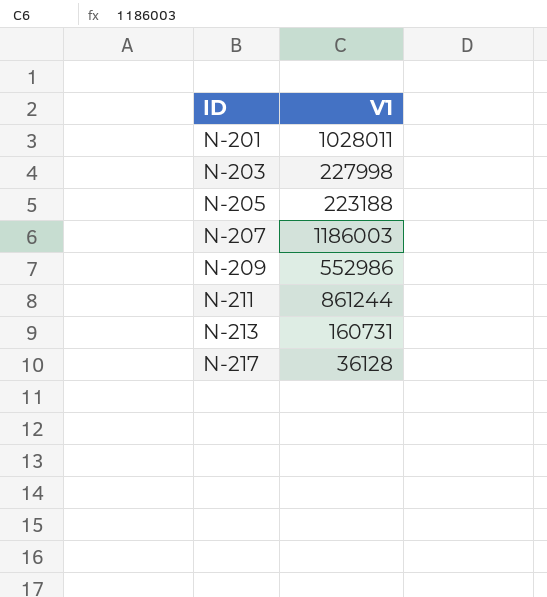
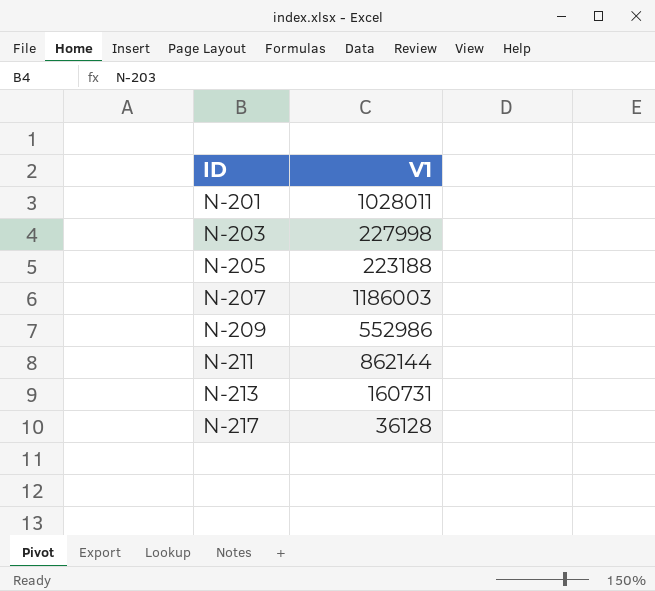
N-211 | V1: 861244 -> 862144

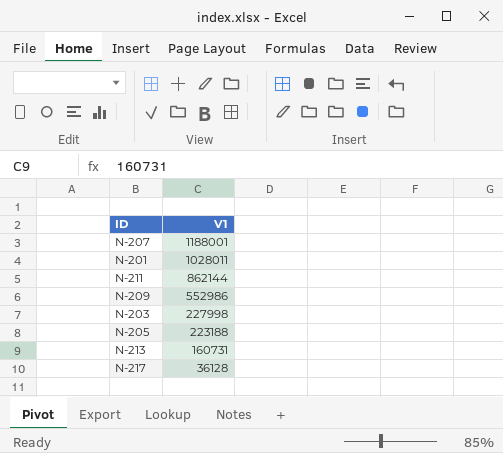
row order: ID ascending -> V1 descending
N-207 | V1: 1186003 -> 1188001

